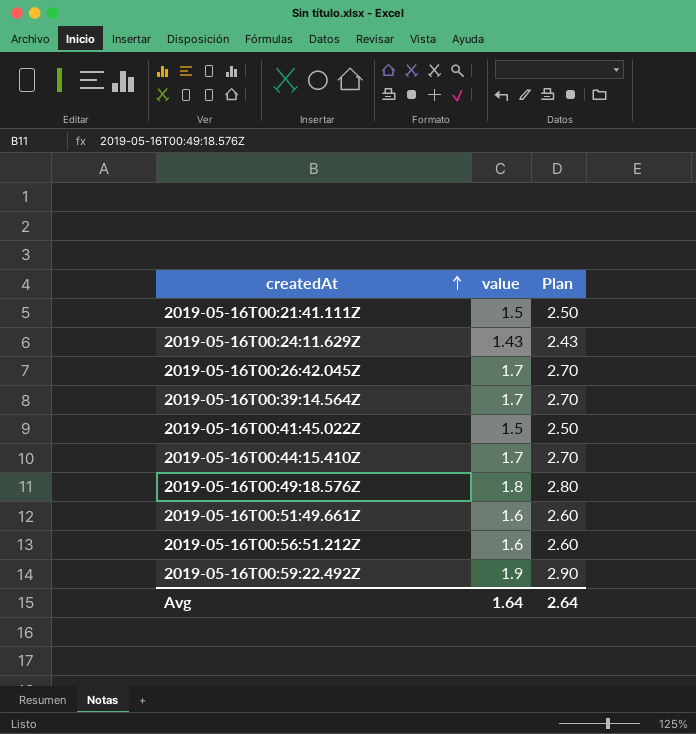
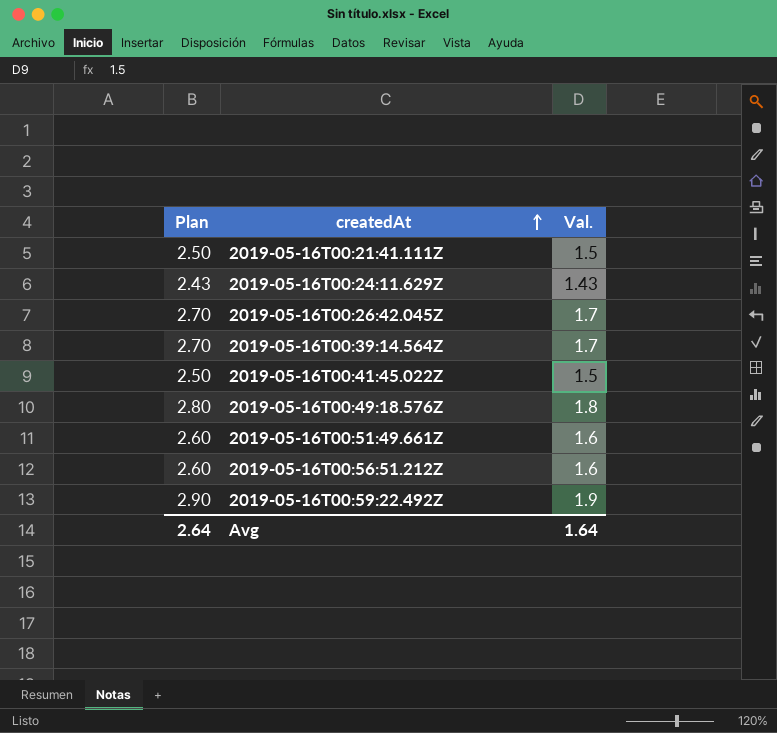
column Plan | position: 3 -> 1
column name: value -> Val.
row 2019-05-16T00:44:15.410Z: 1.7 | 2.70 -> none

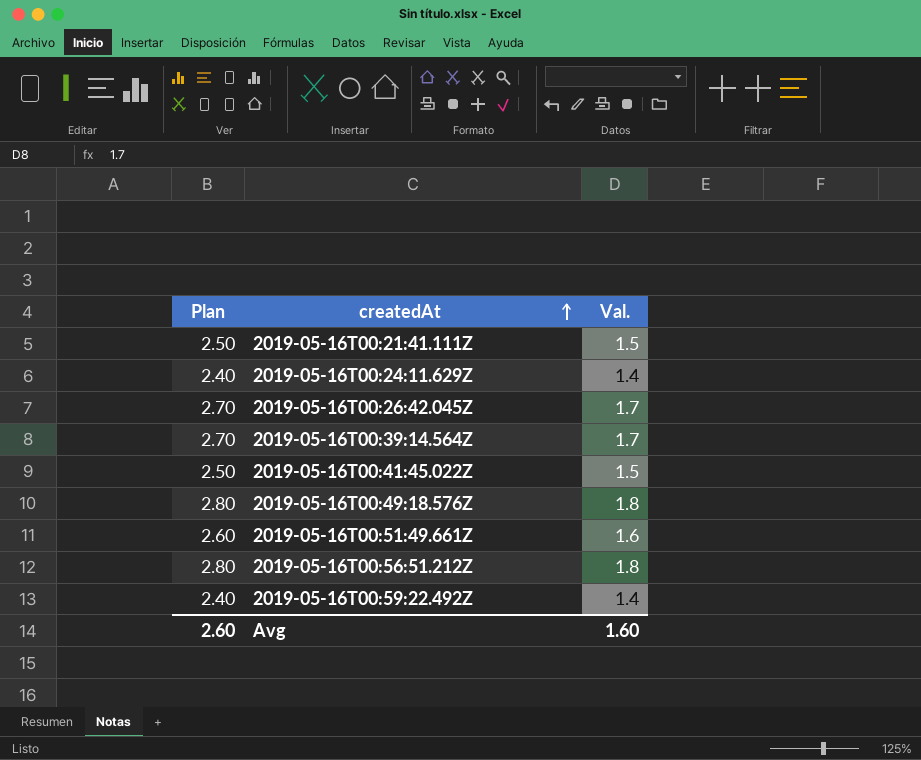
2019-05-16T00:24:11.629Z | Plan: 2.43 -> 2.40
2019-05-16T00:24:11.629Z | Val.: 1.43 -> 1.4
2019-05-16T00:56:51.212Z | Plan: 2.60 -> 2.80
2019-05-16T00:56:51.212Z | Val.: 1.6 -> 1.8
2019-05-16T00:59:22.492Z | Plan: 2.90 -> 2.40
2019-05-16T00:59:22.492Z | Val.: 1.9 -> 1.4
Avg | Plan: 2.64 -> 2.60
Avg | Val.: 1.64 -> 1.60

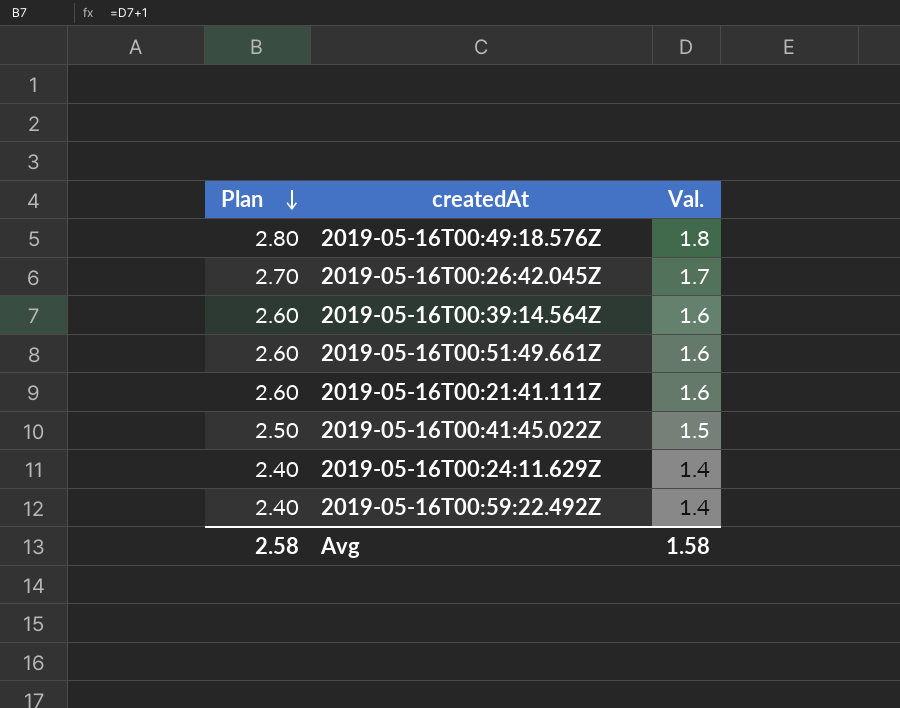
row order: createdAt ascending -> Plan descending
row 2019-05-16T00:56:51.212Z: 2.80 | 1.8 -> none
2019-05-16T00:39:14.564Z | Plan: 2.70 -> 2.60
2019-05-16T00:39:14.564Z | Val.: 1.7 -> 1.6
2019-05-16T00:21:41.111Z | Plan: 2.50 -> 2.60
2019-05-16T00:21:41.111Z | Val.: 1.5 -> 1.6
Avg | Plan: 2.60 -> 2.58
Avg | Val.: 1.60 -> 1.58

